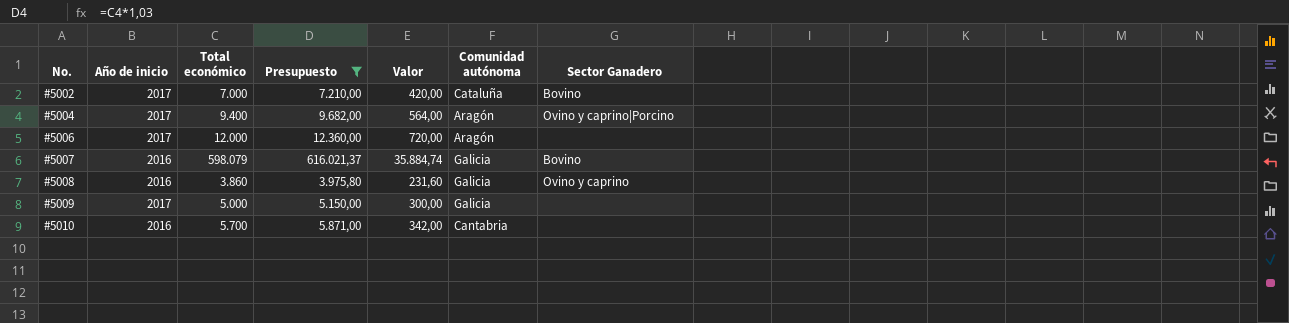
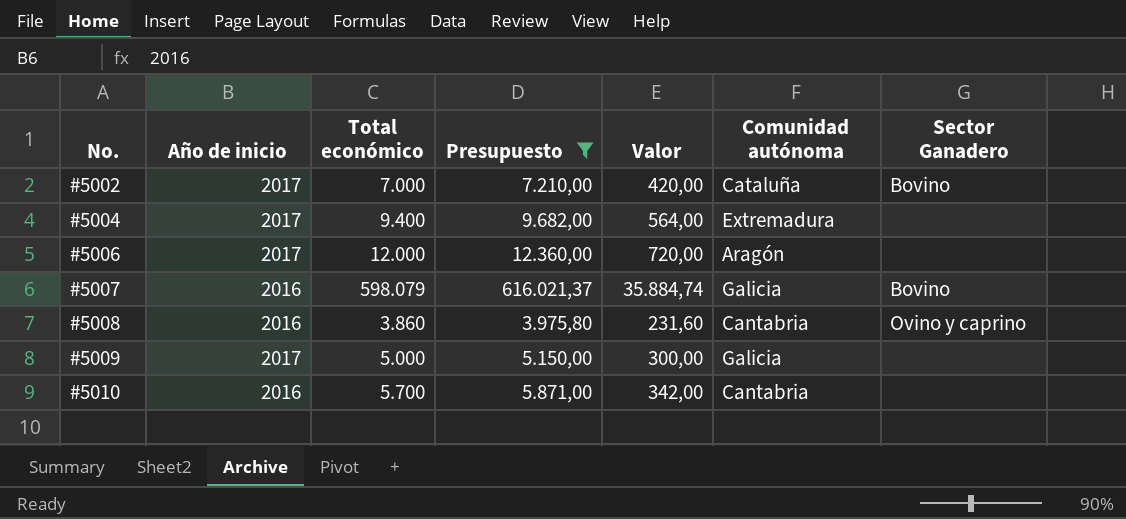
#5004 | Comunidad autónoma: Aragón -> Extremadura
#5004 | Sector Ganadero: Ovino y caprino|Porcino -> none
#5008 | Comunidad autónoma: Galicia -> Cantabria

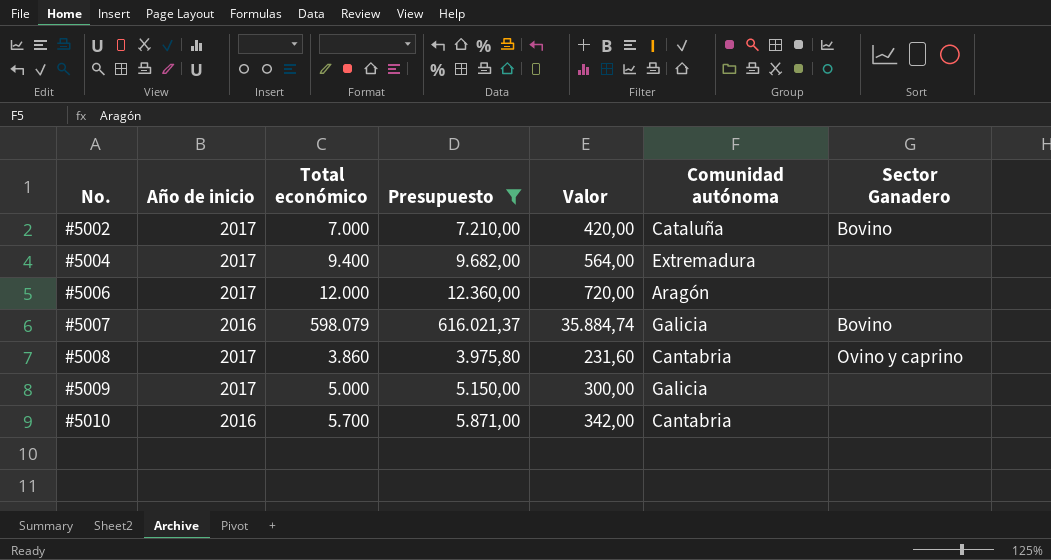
#5008 | Año de inicio: 2016 -> 2017

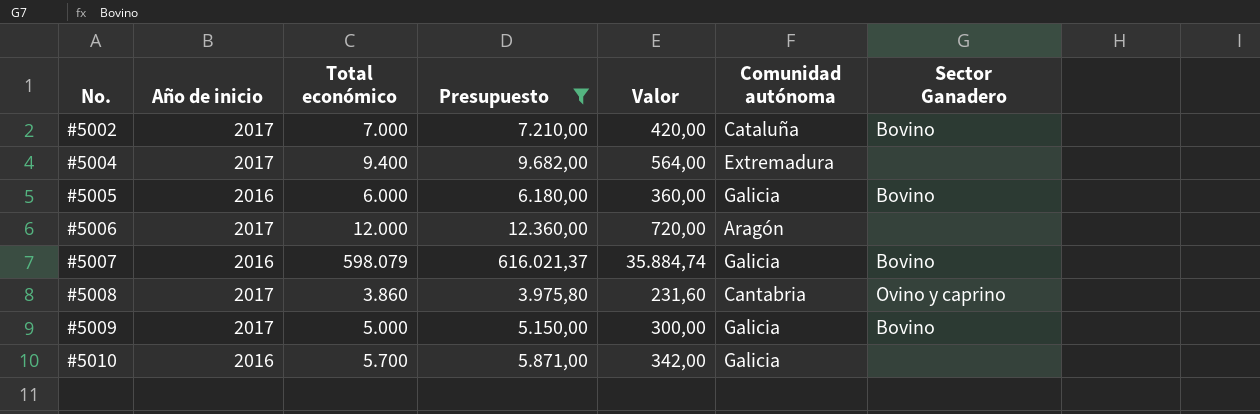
row #5005: none -> 2016 | 6.000 | 6.180,00 | 360,00 | Galicia | Bovino
#5009 | Sector Ganadero: none -> Bovino
#5010 | Comunidad autónoma: Cantabria -> Galicia

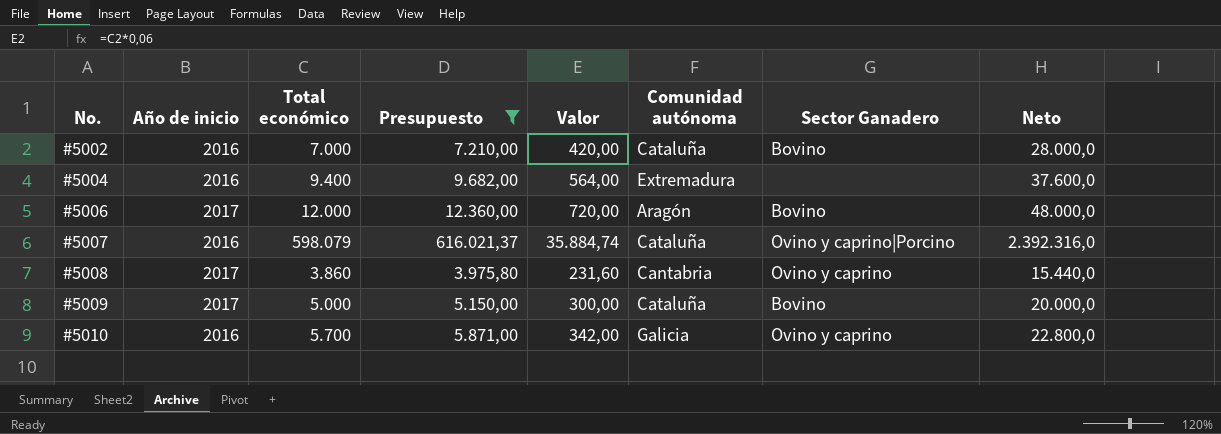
column Neto | formula: none -> [Total económico] * 4
row #5005: 2016 | 6.000 | 6.180,00 | 360,00 | Galicia | Bovino -> none
#5002 | Año de inicio: 2017 -> 2016
#5004 | Año de inicio: 2017 -> 2016
#5006 | Sector Ganadero: none -> Bovino
#5007 | Comunidad autónoma: Galicia -> Cataluña
#5007 | Sector Ganadero: Bovino -> Ovino y caprino|Porcino
#5009 | Comunidad autónoma: Galicia -> Cataluña
#5010 | Sector Ganadero: none -> Ovino y caprino

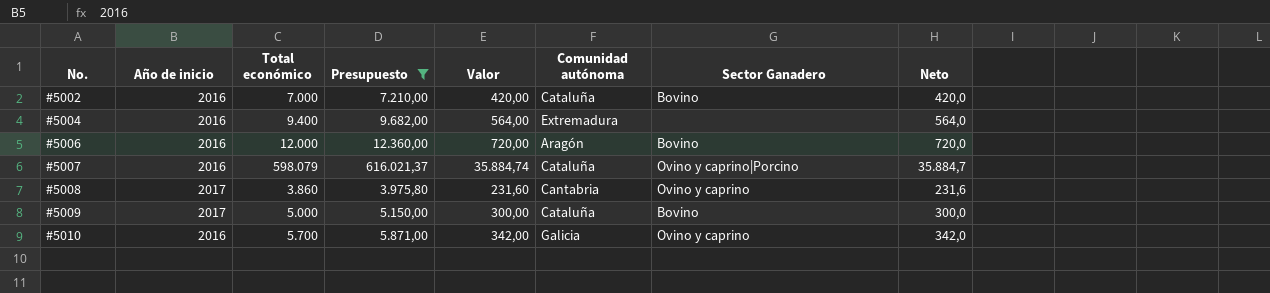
column Neto | formula: [Total económico] * 4 -> [Total económico] * 0,06
#5006 | Año de inicio: 2017 -> 2016

